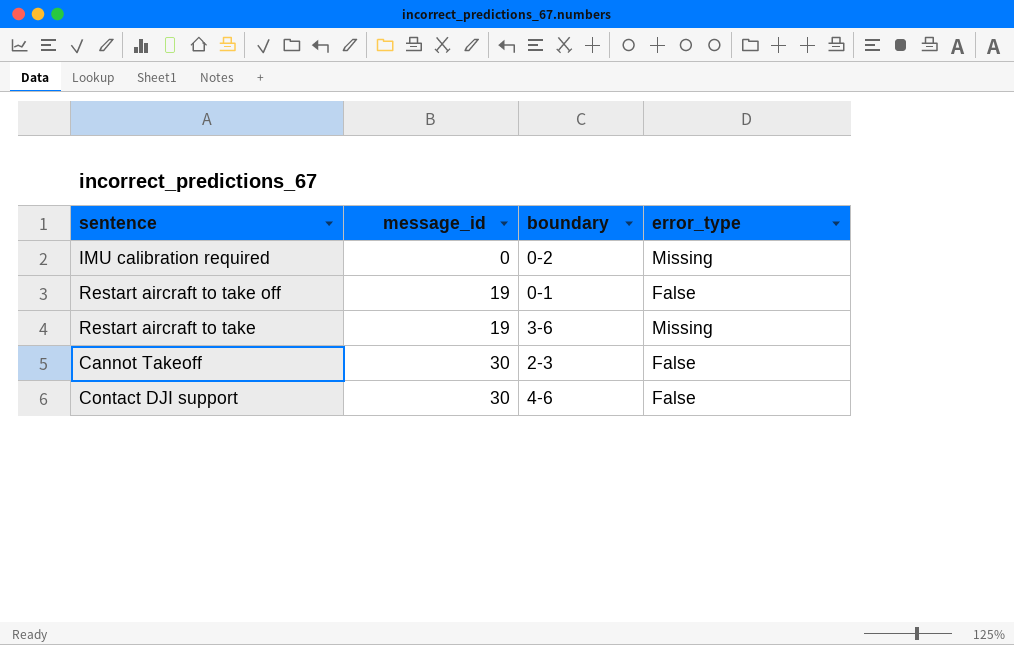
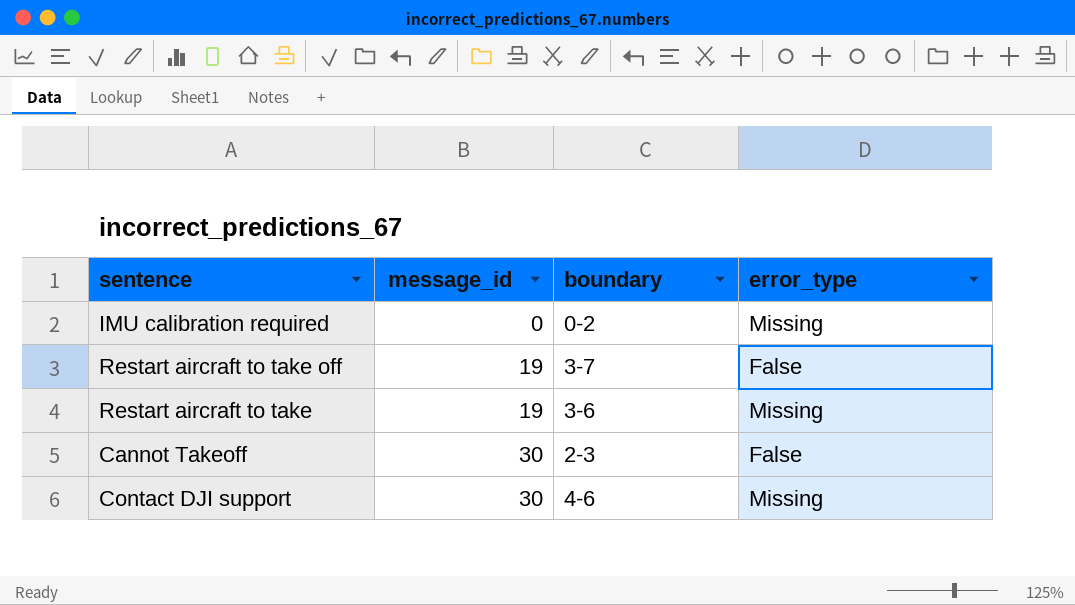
Restart aircraft to take off | boundary: 0-1 -> 3-7
Contact DJI support | error_type: False -> Missing

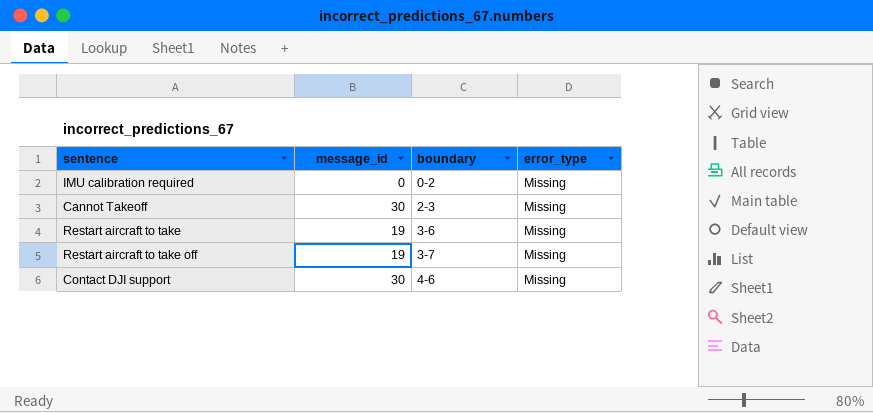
row order: message_id ascending -> boundary ascending
Cannot Takeoff | error_type: False -> Missing
Restart aircraft to take off | error_type: False -> Missing

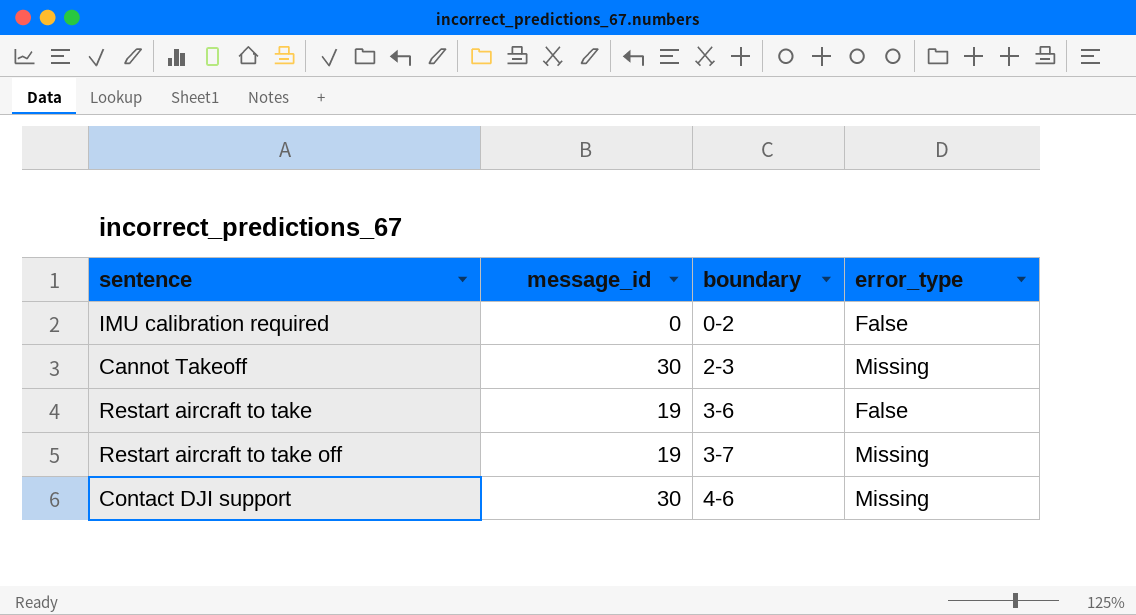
IMU calibration required | error_type: Missing -> False
Restart aircraft to take | error_type: Missing -> False

